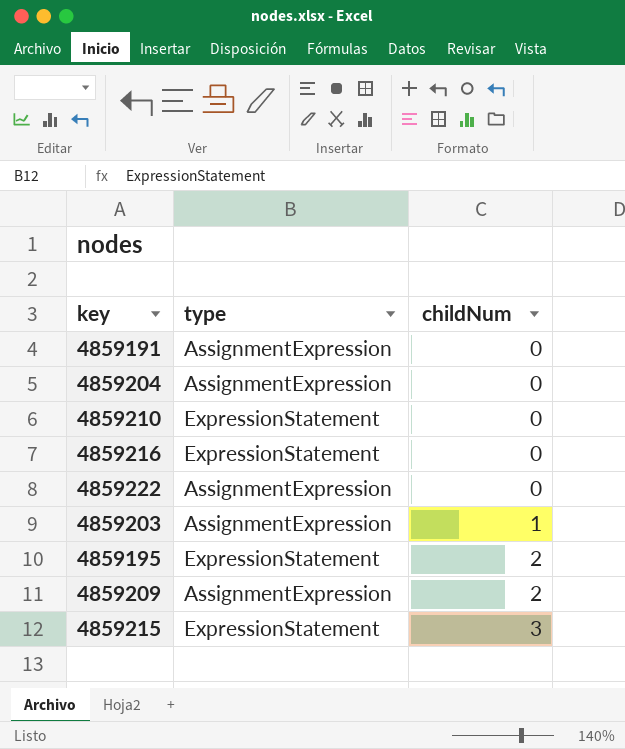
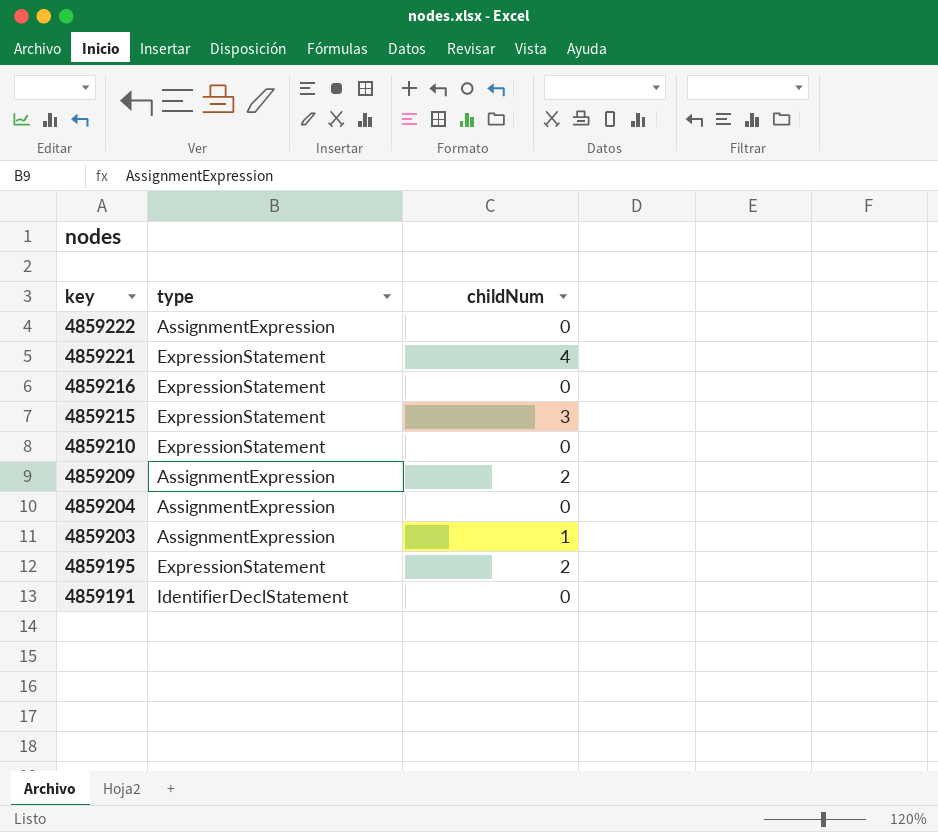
row order: childNum ascending -> key descending
row 4859221: none -> ExpressionStatement | 4
4859191 | type: AssignmentExpression -> IdentifierDeclStatement

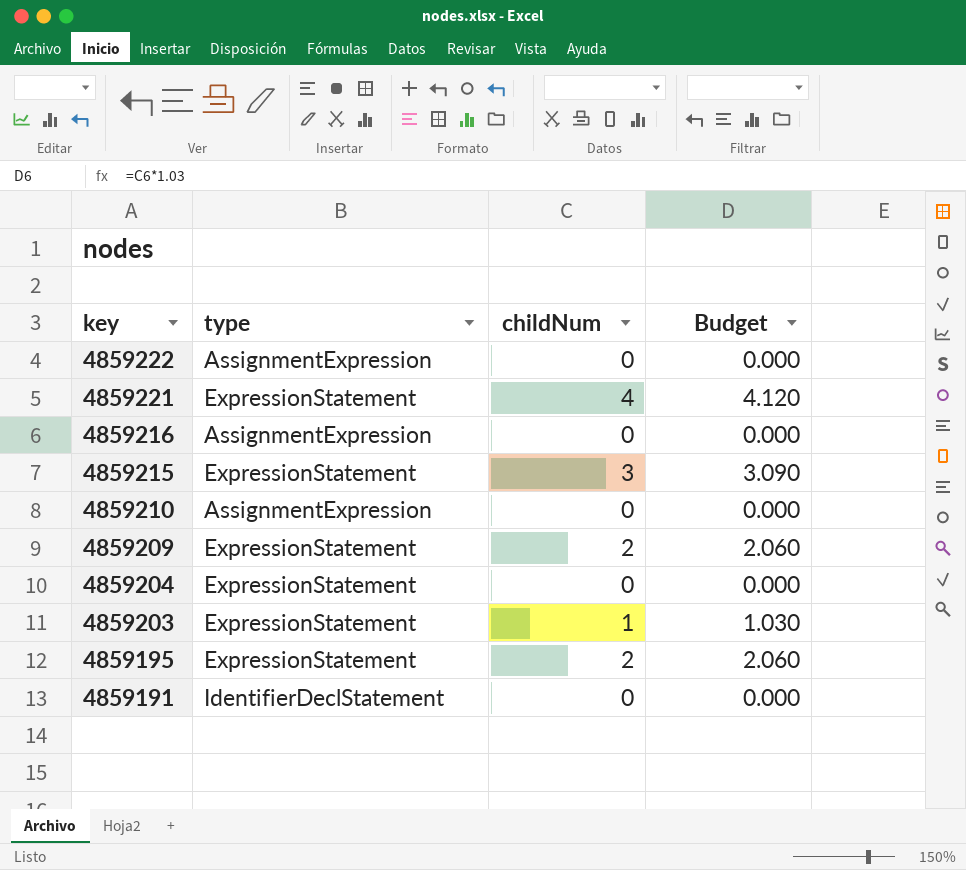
column Budget | formula: none -> [childNum] * 1.03
4859216 | type: ExpressionStatement -> AssignmentExpression
4859210 | type: ExpressionStatement -> AssignmentExpression
4859209 | type: AssignmentExpression -> ExpressionStatement
4859204 | type: AssignmentExpression -> ExpressionStatement
4859203 | type: AssignmentExpression -> ExpressionStatement

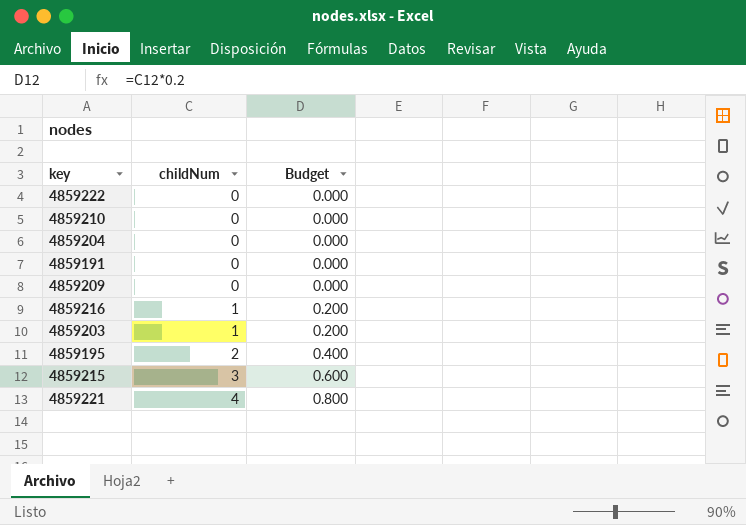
row order: key descending -> childNum ascending
column type | position: 2 -> none
column Budget | formula: [childNum] * 1.03 -> [childNum] * 0.2
4859209 | childNum: 2 -> 0
4859216 | childNum: 0 -> 1

